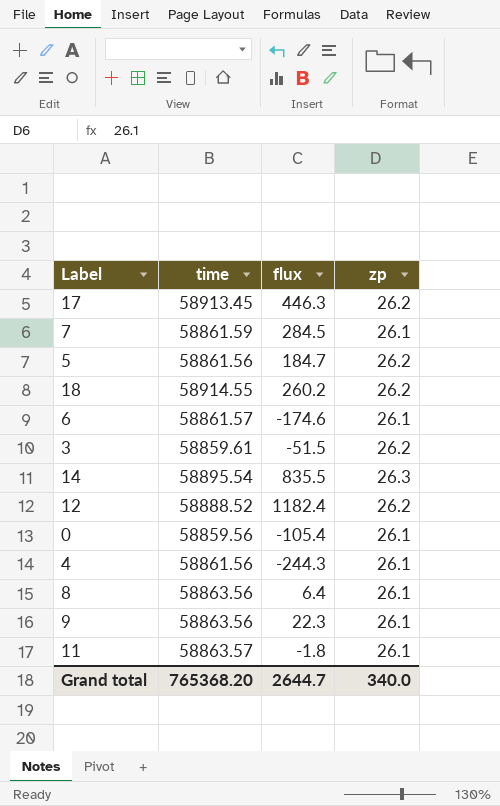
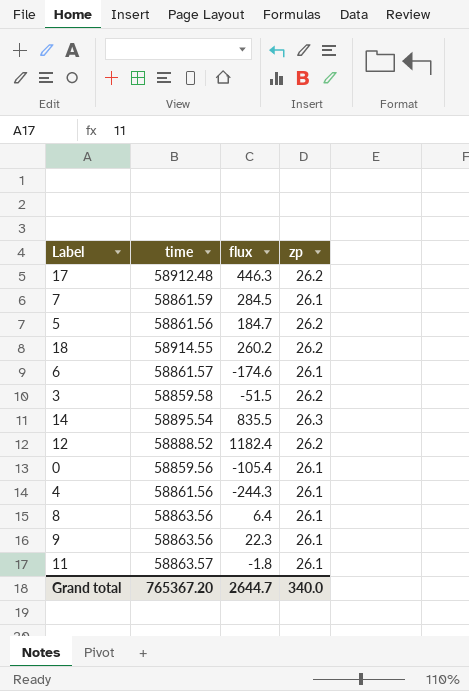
17 | time: 58913.45 -> 58912.48
3 | time: 58859.61 -> 58859.58
Grand total | time: 765368.20 -> 765367.20

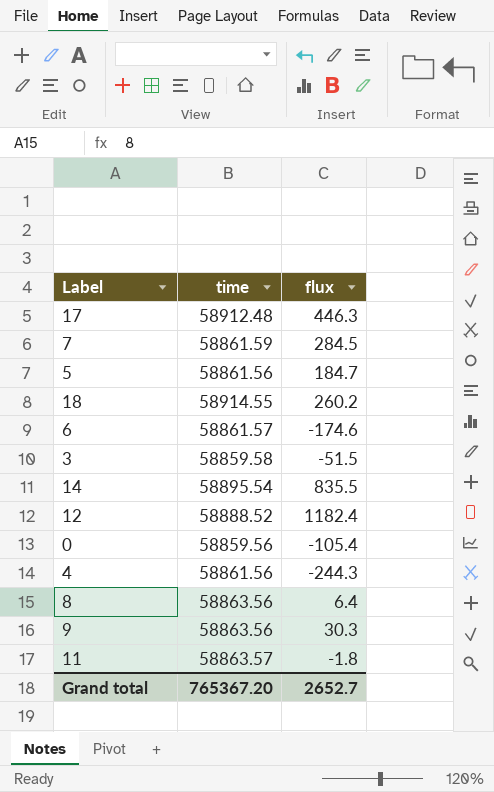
column zp | position: 4 -> none
9 | flux: 22.3 -> 30.3
Grand total | flux: 2644.7 -> 2652.7

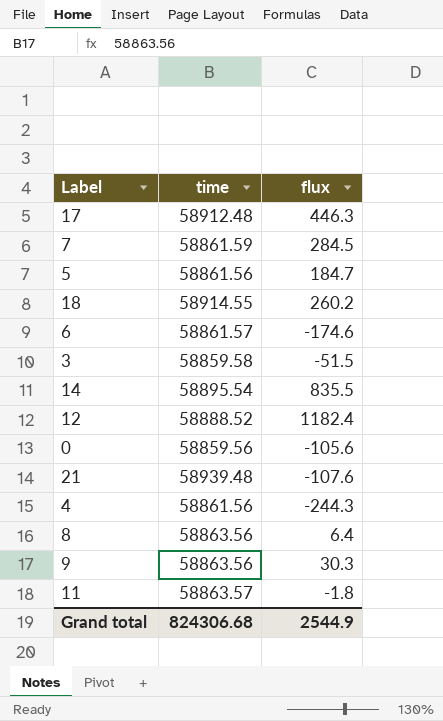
0 | flux: -105.4 -> -105.6
row 21: none -> 58939.48 | -107.6
Grand total | time: 765367.20 -> 824306.68
Grand total | flux: 2652.7 -> 2544.9

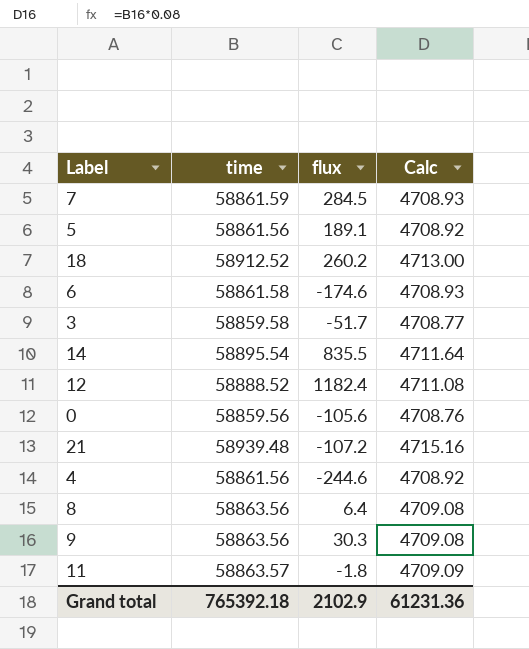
column Calc | formula: none -> [time] * 0.08
row 17: 58912.48 | 446.3 -> none
5 | flux: 184.7 -> 189.1
18 | time: 58914.55 -> 58912.52
6 | time: 58861.57 -> 58861.58
3 | flux: -51.5 -> -51.7
21 | flux: -107.6 -> -107.2
4 | flux: -244.3 -> -244.6
Grand total | time: 824306.68 -> 765392.18
Grand total | flux: 2544.9 -> 2102.9

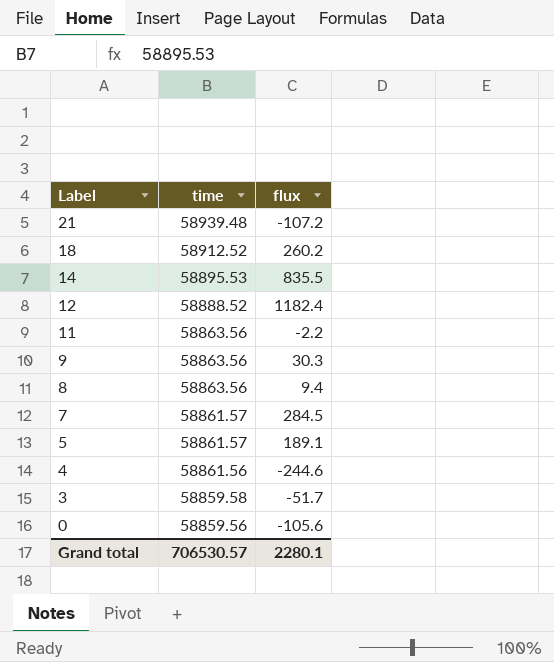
row order: none -> Label descending
column Calc | formula: [time] * 0.08 -> none
row 6: 58861.58 | -174.6 | 4708.93 -> none
14 | time: 58895.54 -> 58895.53
11 | time: 58863.57 -> 58863.56
11 | flux: -1.8 -> -2.2
8 | flux: 6.4 -> 9.4
7 | time: 58861.59 -> 58861.57
5 | time: 58861.56 -> 58861.57
Grand total | time: 765392.18 -> 706530.57
Grand total | flux: 2102.9 -> 2280.1

